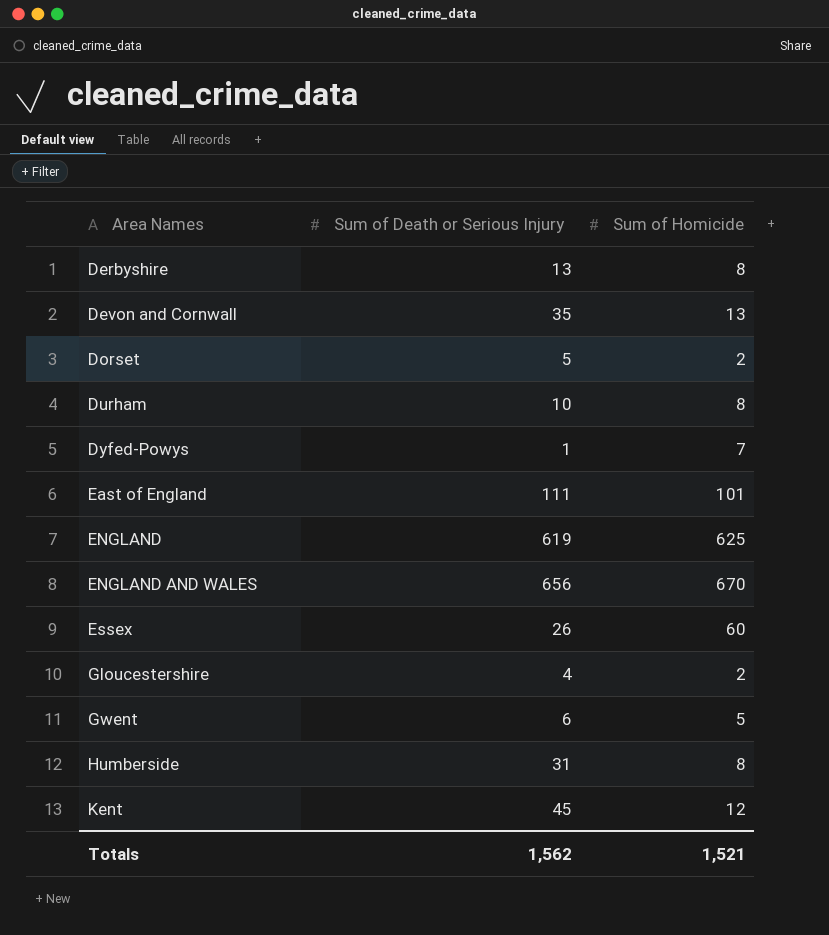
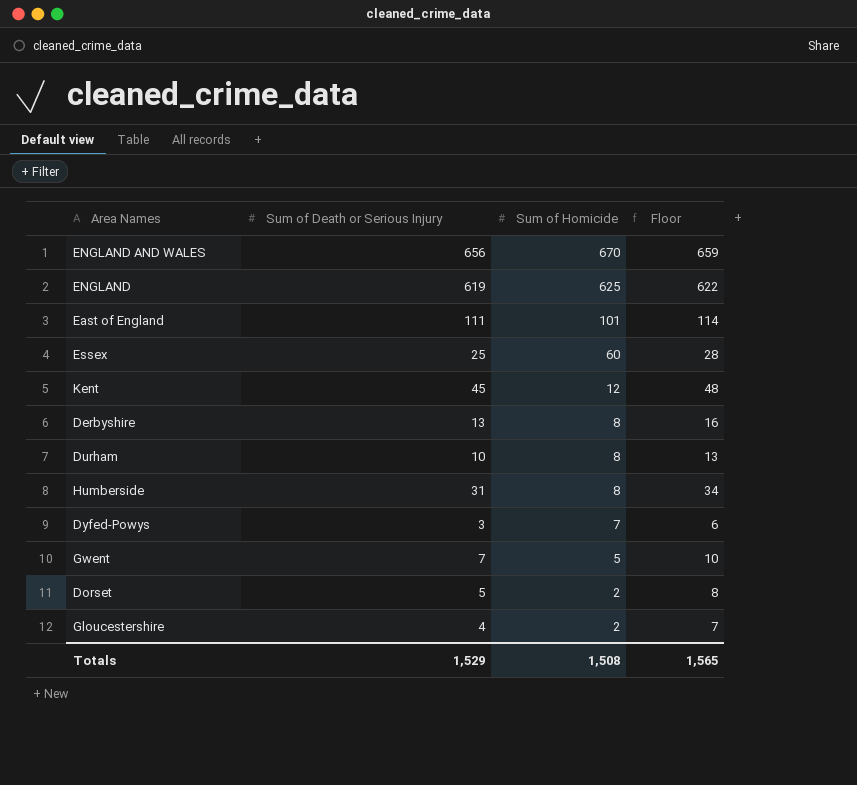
row order: Area Names ascending -> Sum of Homicide descending
column Floor | formula: none -> [Sum of Death or Serious Injury] + 3
row Devon and Cornwall: 35 | 13 -> none
Essex | Sum of Death or Serious Injury: 26 -> 25
Dyfed-Powys | Sum of Death or Serious Injury: 1 -> 3
Gwent | Sum of Death or Serious Injury: 6 -> 7
Totals | Sum of Death or Serious Injury: 1,562 -> 1,529
Totals | Sum of Homicide: 1,521 -> 1,508

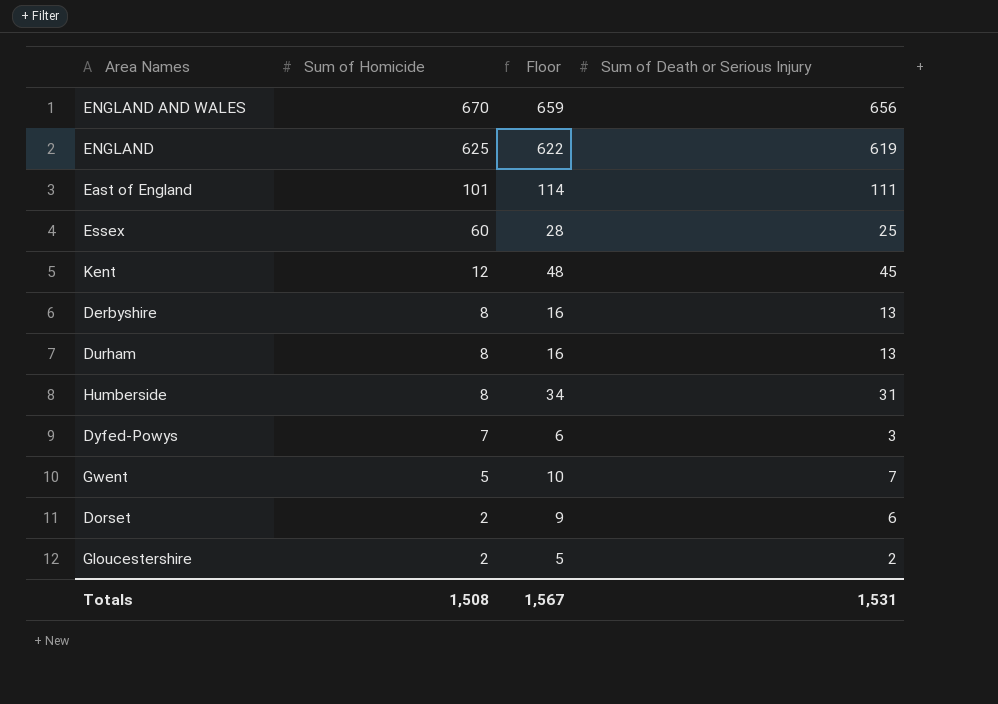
column Sum of Death or Serious Injury | position: 2 -> 4
Durham | Floor: 13 -> 16
Durham | Sum of Death or Serious Injury: 10 -> 13
Dorset | Floor: 8 -> 9
Dorset | Sum of Death or Serious Injury: 5 -> 6
Gloucestershire | Floor: 7 -> 5
Gloucestershire | Sum of Death or Serious Injury: 4 -> 2
Totals | Floor: 1,565 -> 1,567
Totals | Sum of Death or Serious Injury: 1,529 -> 1,531

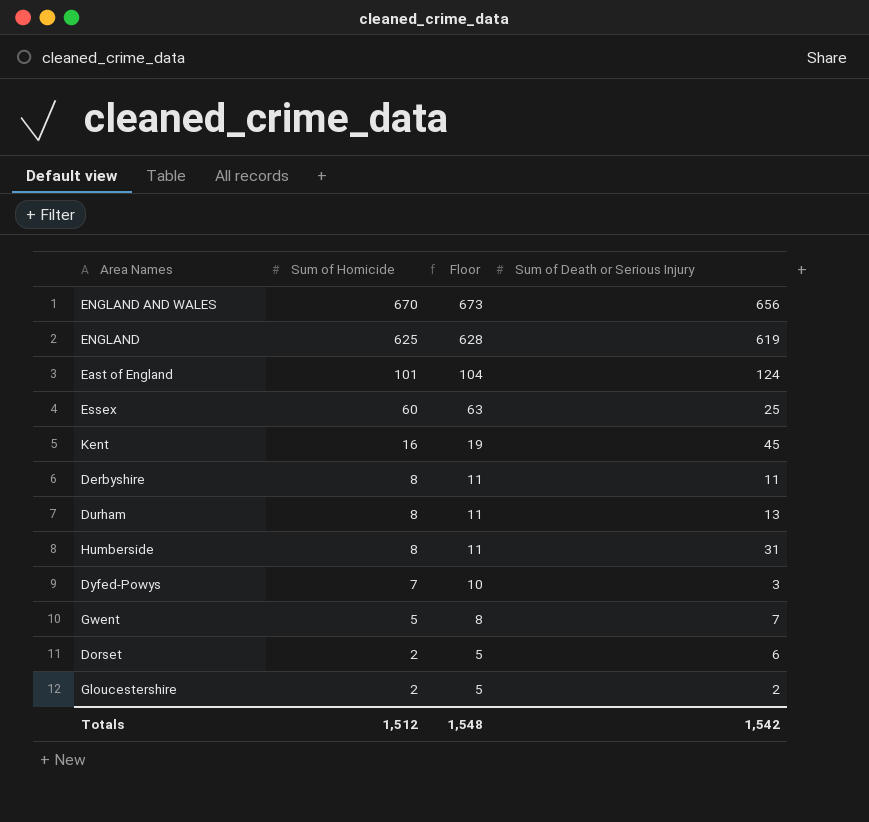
column Floor | formula: [Sum of Death or Serious Injury] + 3 -> [Sum of Homicide] + 3
East of England | Sum of Death or Serious Injury: 111 -> 124
Kent | Sum of Homicide: 12 -> 16
Derbyshire | Sum of Death or Serious Injury: 13 -> 11
Totals | Sum of Homicide: 1,508 -> 1,512
Totals | Floor: 1,567 -> 1,548
Totals | Sum of Death or Serious Injury: 1,531 -> 1,542

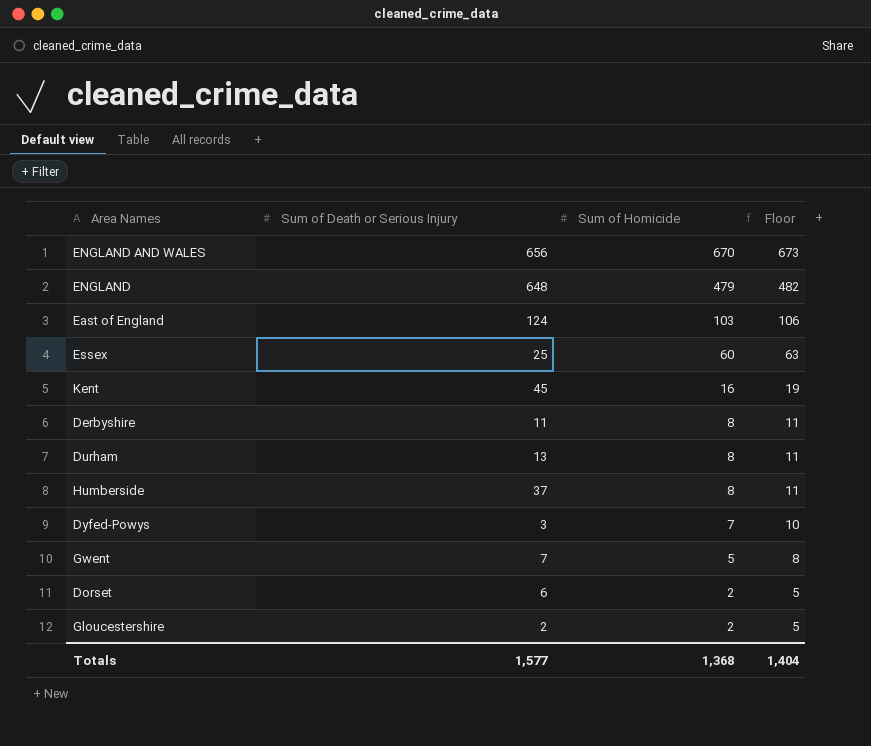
column Sum of Death or Serious Injury | position: 4 -> 2
ENGLAND | Sum of Death or Serious Injury: 619 -> 648
ENGLAND | Sum of Homicide: 625 -> 479
ENGLAND | Floor: 628 -> 482
East of England | Sum of Homicide: 101 -> 103
East of England | Floor: 104 -> 106
Humberside | Sum of Death or Serious Injury: 31 -> 37
Totals | Sum of Death or Serious Injury: 1,542 -> 1,577
Totals | Sum of Homicide: 1,512 -> 1,368
Totals | Floor: 1,548 -> 1,404

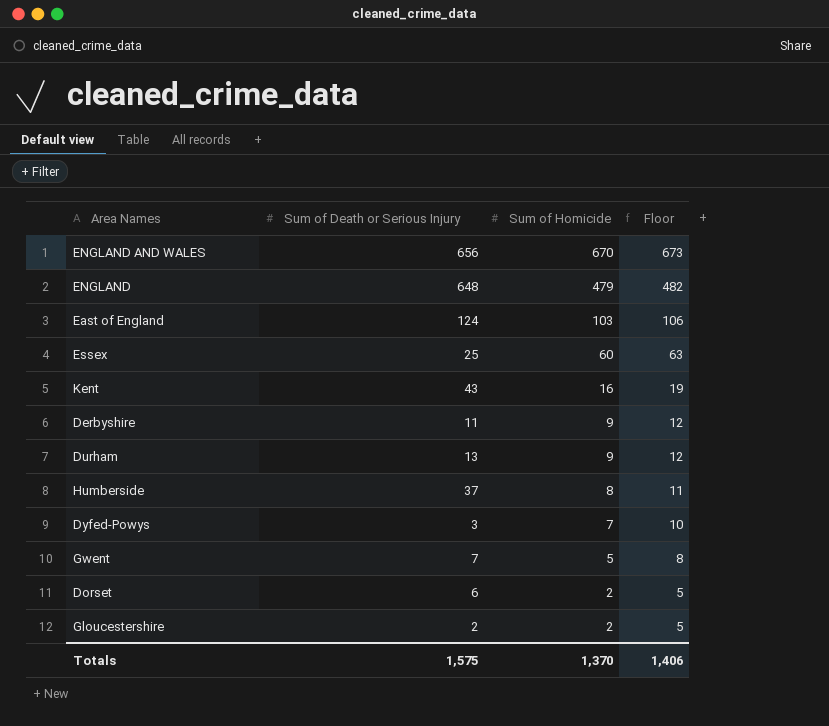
Kent | Sum of Death or Serious Injury: 45 -> 43
Derbyshire | Sum of Homicide: 8 -> 9
Derbyshire | Floor: 11 -> 12
Durham | Sum of Homicide: 8 -> 9
Durham | Floor: 11 -> 12
Totals | Sum of Death or Serious Injury: 1,577 -> 1,575
Totals | Sum of Homicide: 1,368 -> 1,370
Totals | Floor: 1,404 -> 1,406

